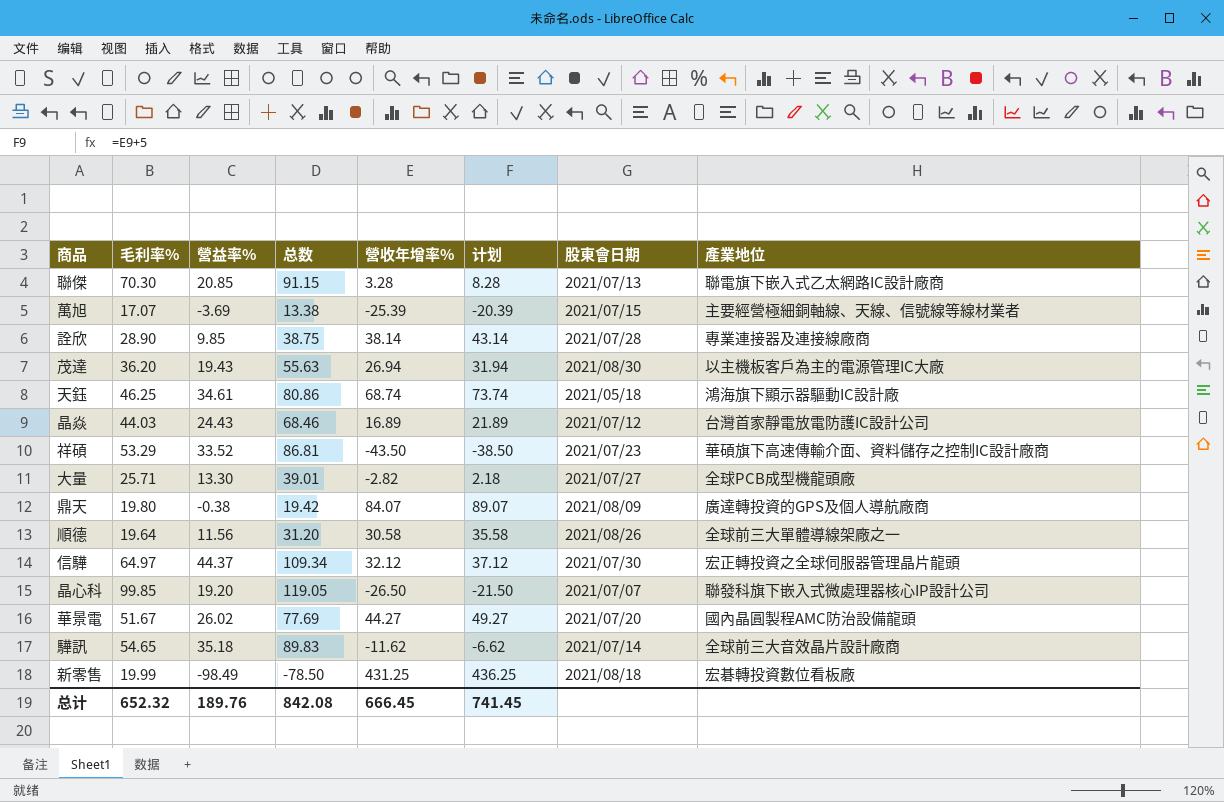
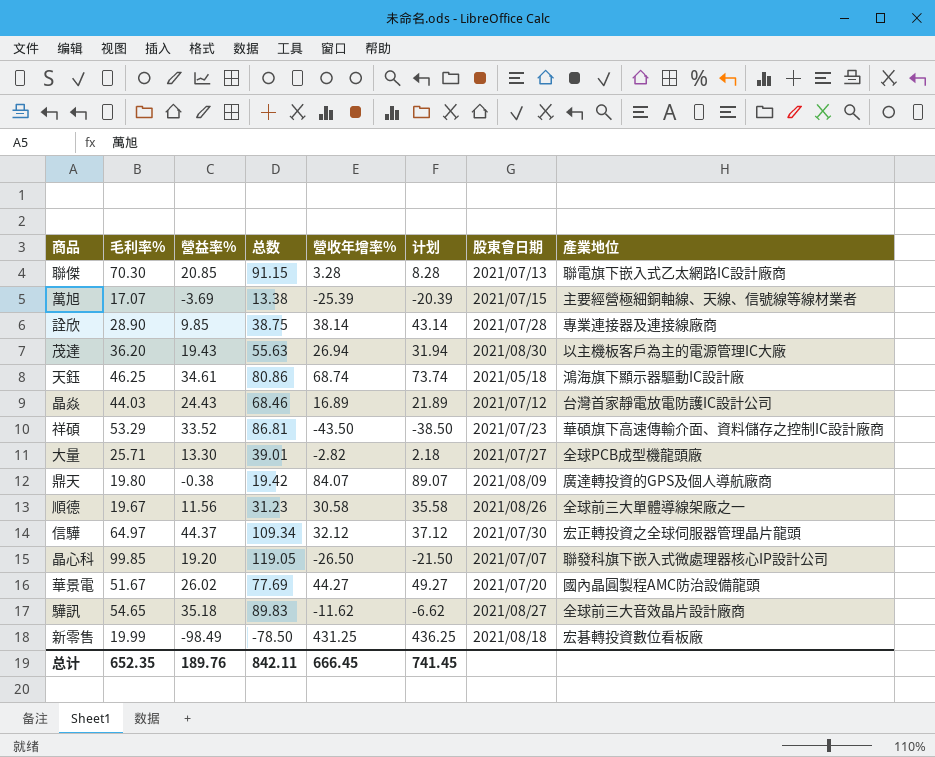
順德 | 毛利率%: 19.64 -> 19.67
順德 | 总数: 31.20 -> 31.23
驊訊 | 股東會日期: 2021/07/14 -> 2021/08/27
总计 | 毛利率%: 652.32 -> 652.35
总计 | 总数: 842.08 -> 842.11

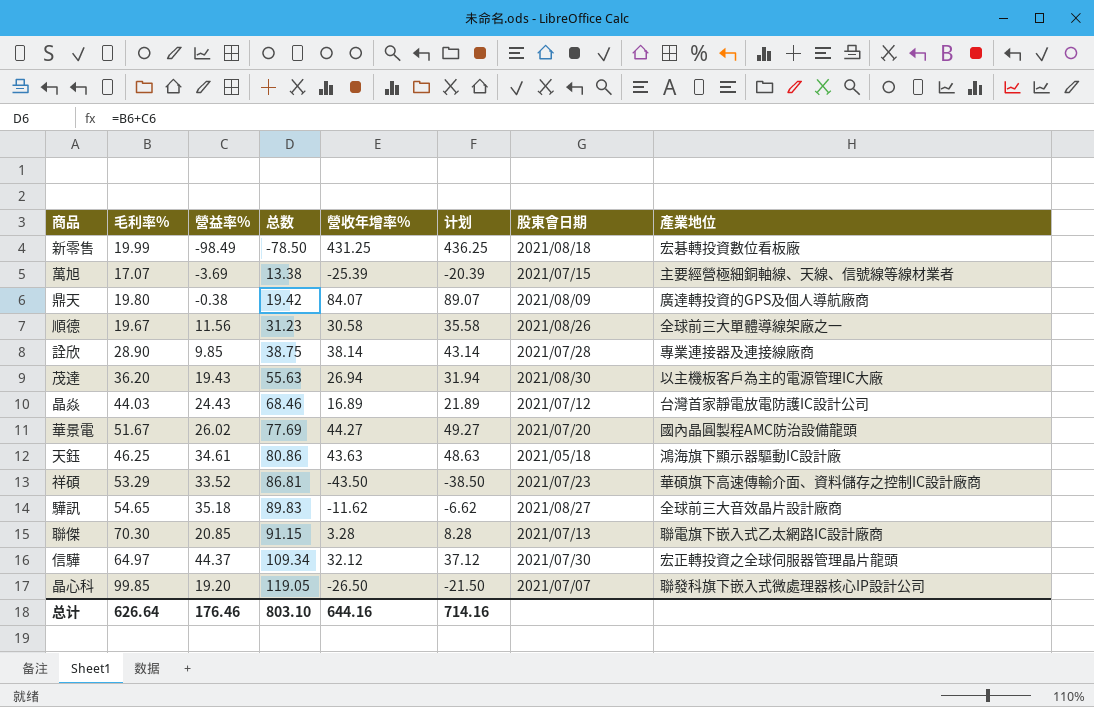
row order: none -> 总数 ascending
row 大量: 25.71 | 13.30 | 39.01 | -2.82 | 2.18 | 2021/07/27 | 全球PCB成型機龍頭廠 -> none
天鈺 | 營收年增率%: 68.74 -> 43.63
天鈺 | 计划: 73.74 -> 48.63
总计 | 毛利率%: 652.35 -> 626.64
总计 | 營益率%: 189.76 -> 176.46
总计 | 总数: 842.11 -> 803.10
总计 | 營收年增率%: 666.45 -> 644.16
总计 | 计划: 741.45 -> 714.16

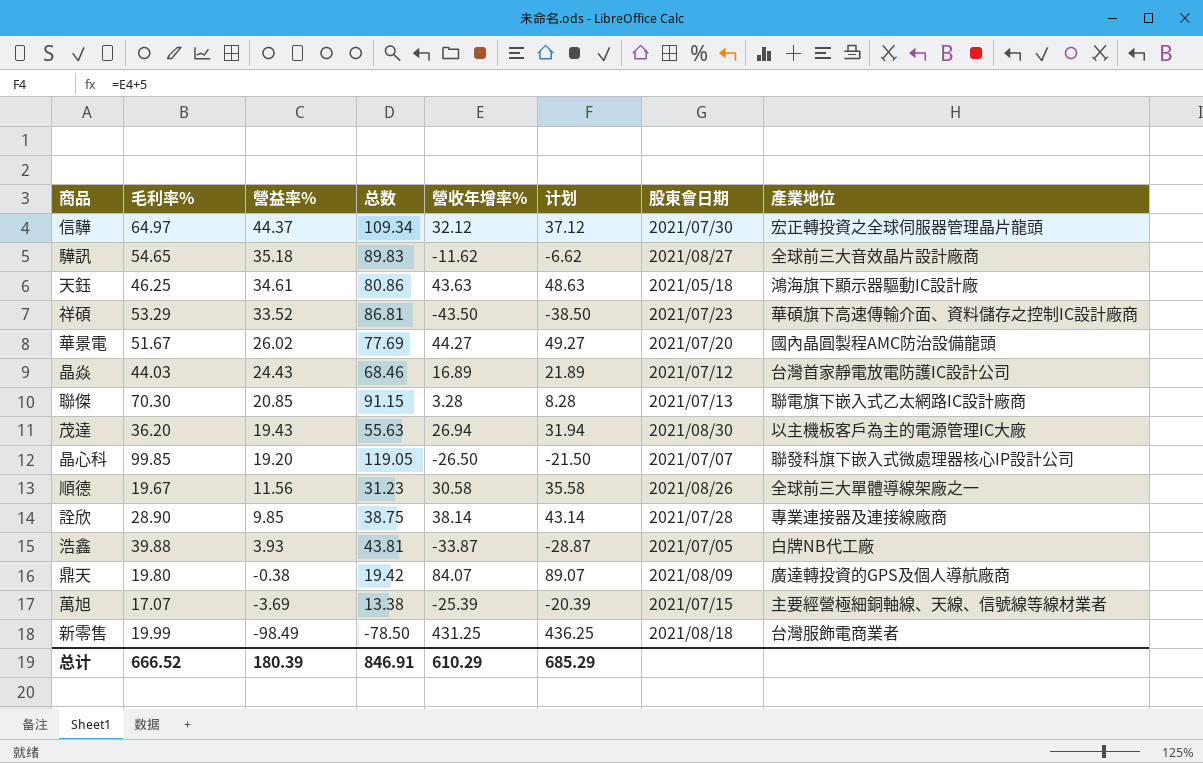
row order: 总数 ascending -> 營益率% descending
row 浩鑫: none -> 39.88 | 3.93 | 43.81 | -33.87 | -28.87 | 2021/07/05 | 白牌NB代工廠
新零售 | 產業地位: 宏碁轉投資數位看板廠 -> 台灣服飾電商業者
总计 | 毛利率%: 626.64 -> 666.52
总计 | 營益率%: 176.46 -> 180.39
总计 | 总数: 803.10 -> 846.91
总计 | 營收年增率%: 644.16 -> 610.29
总计 | 计划: 714.16 -> 685.29

